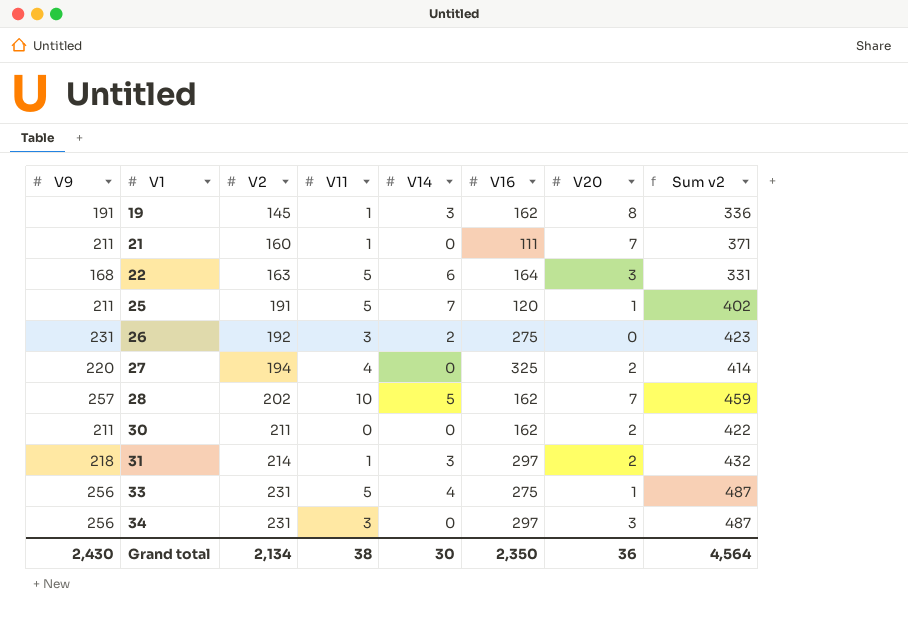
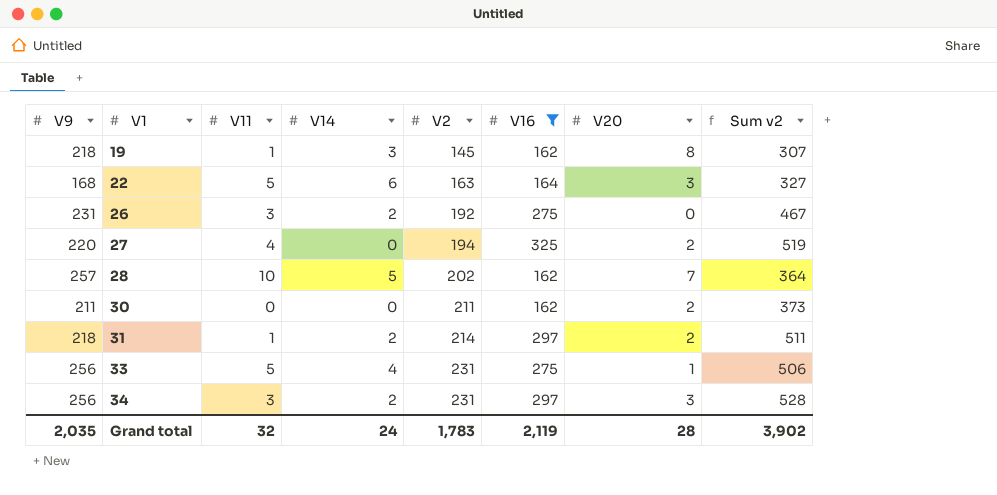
filter: none -> V16 >= 162
column V2 | position: 3 -> 5
column Sum v2 | formula: [V9] + [V2] -> [V2] + [V16]
19 | V9: 191 -> 218
31 | V14: 3 -> 2
34 | V14: 0 -> 2
Grand total | V9: 2,430 -> 2,035
Grand total | V11: 38 -> 32
Grand total | V14: 30 -> 24
Grand total | V2: 2,134 -> 1,783
Grand total | V16: 2,350 -> 2,119
Grand total | V20: 36 -> 28
Grand total | Sum v2: 4,564 -> 3,902

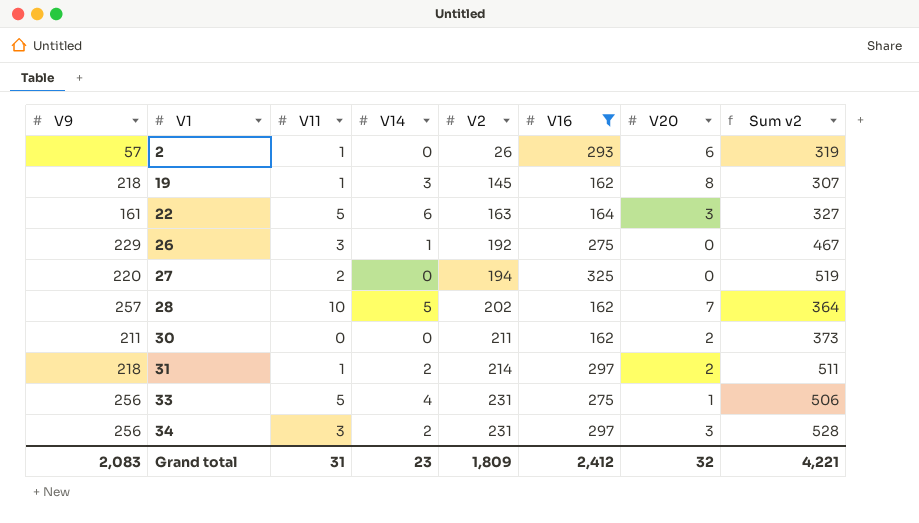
row 2: none -> 57 | 1 | 0 | 26 | 293 | 6 | 319
22 | V9: 168 -> 161
26 | V9: 231 -> 229
26 | V14: 2 -> 1
27 | V11: 4 -> 2
27 | V20: 2 -> 0
Grand total | V9: 2,035 -> 2,083
Grand total | V11: 32 -> 31
Grand total | V14: 24 -> 23
Grand total | V2: 1,783 -> 1,809
Grand total | V16: 2,119 -> 2,412
Grand total | V20: 28 -> 32
Grand total | Sum v2: 3,902 -> 4,221

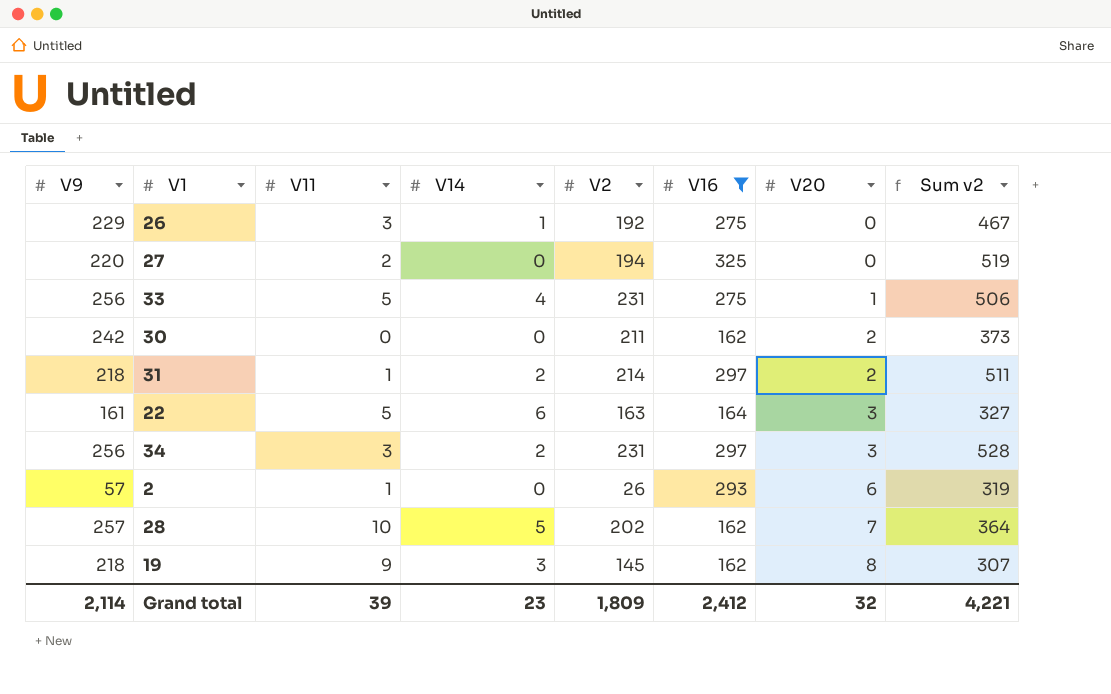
row order: V1 ascending -> V20 ascending
30 | V9: 211 -> 242
19 | V11: 1 -> 9
Grand total | V9: 2,083 -> 2,114
Grand total | V11: 31 -> 39

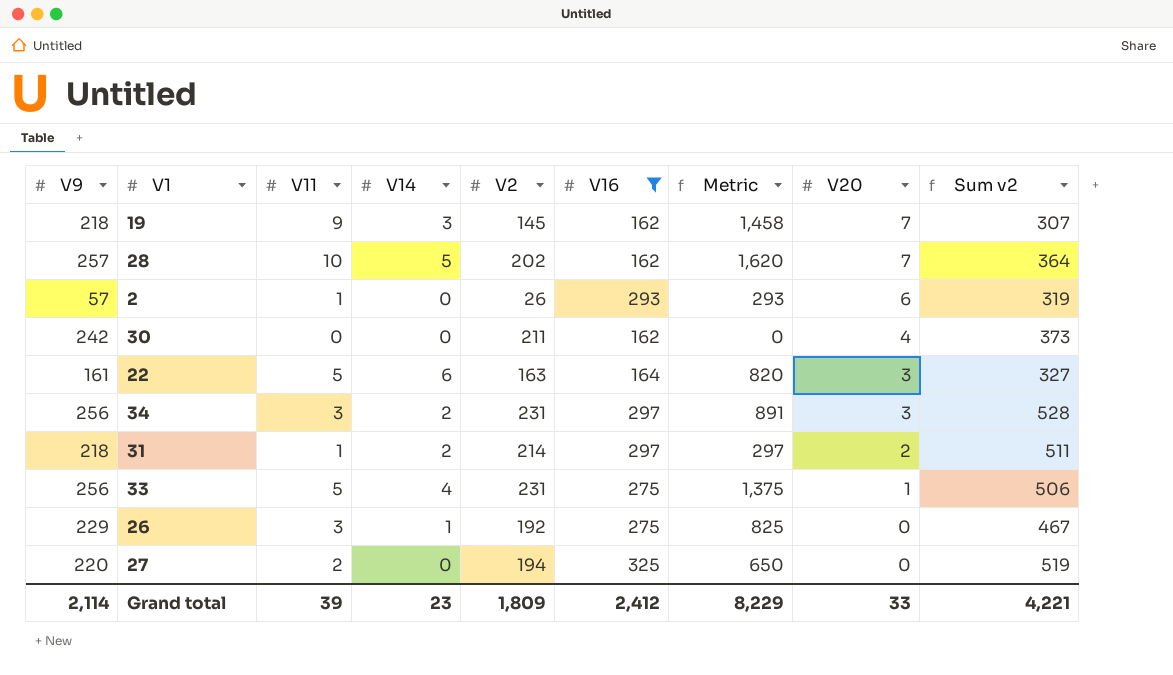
row order: V20 ascending -> V20 descending
column Metric | formula: none -> [V11] * [V16]
19 | V20: 8 -> 7
30 | V20: 2 -> 4
Grand total | V20: 32 -> 33

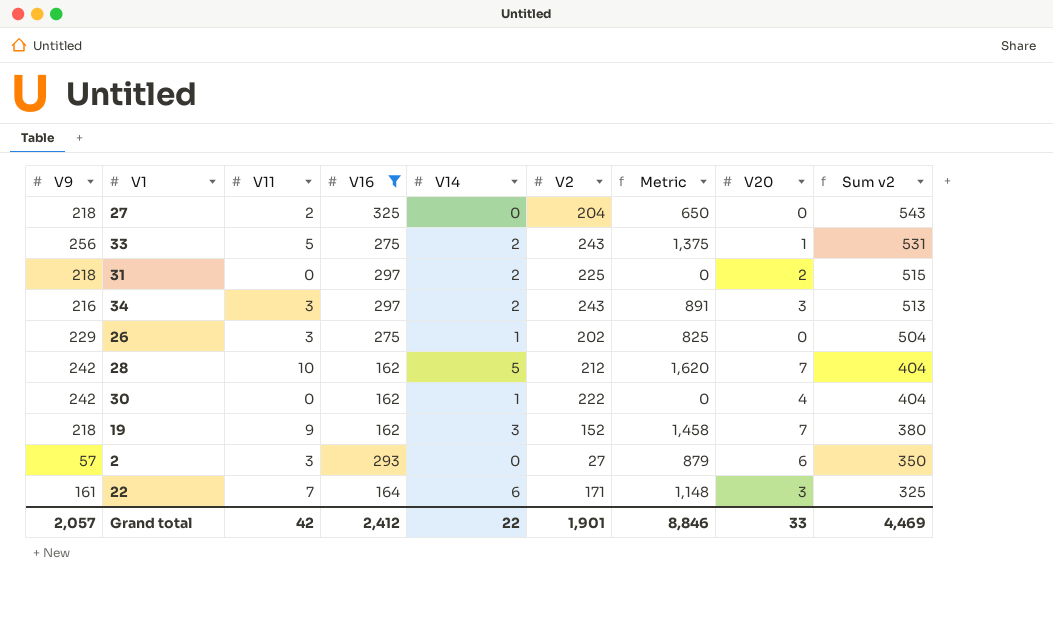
row order: V20 descending -> Sum v2 descending
column V16 | position: 6 -> 4
column Sum v2 | formula: [V2] + [V16] -> [V9] + [V16]
27 | V9: 220 -> 218
27 | V2: 194 -> 204
33 | V14: 4 -> 2
33 | V2: 231 -> 243
31 | V11: 1 -> 0
31 | V2: 214 -> 225
31 | Metric: 297 -> 0
34 | V9: 256 -> 216
34 | V2: 231 -> 243
26 | V2: 192 -> 202
28 | V9: 257 -> 242
28 | V2: 202 -> 212
30 | V14: 0 -> 1
30 | V2: 211 -> 222
19 | V2: 145 -> 152
2 | V11: 1 -> 3
2 | V2: 26 -> 27
2 | Metric: 293 -> 879
22 | V11: 5 -> 7
22 | V2: 163 -> 171
22 | Metric: 820 -> 1,148
Grand total | V9: 2,114 -> 2,057
Grand total | V11: 39 -> 42
Grand total | V14: 23 -> 22
Grand total | V2: 1,809 -> 1,901
Grand total | Metric: 8,229 -> 8,846
Grand total | Sum v2: 4,221 -> 4,469

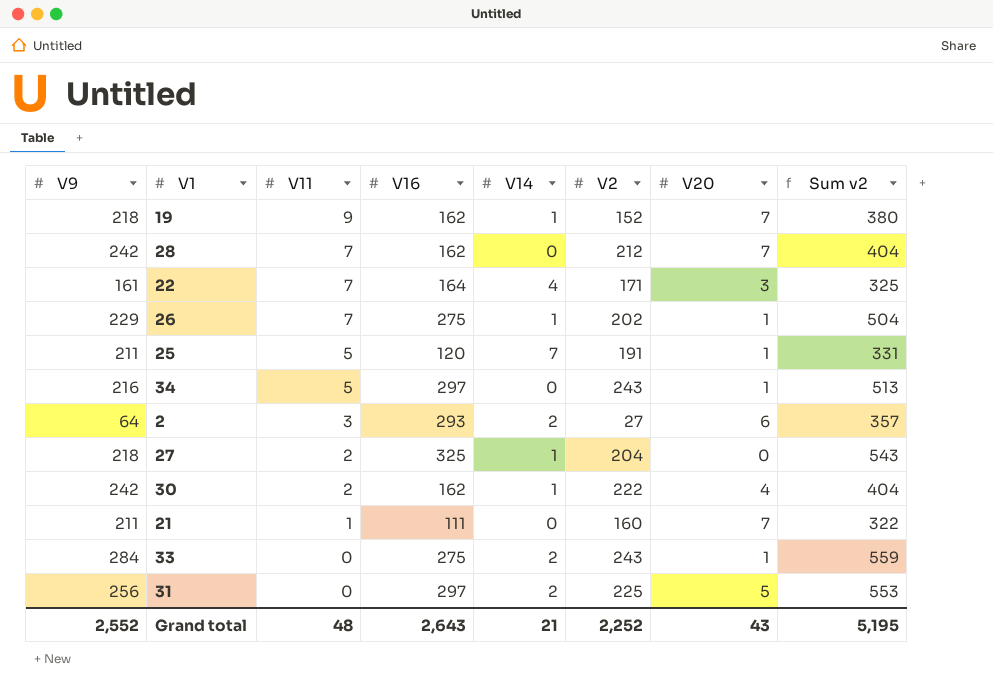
filter: V16 >= 162 -> none
row order: Sum v2 descending -> V11 descending
column Metric | formula: [V11] * [V16] -> none
19 | V14: 3 -> 1
28 | V11: 10 -> 7
28 | V14: 5 -> 0
22 | V14: 6 -> 4
26 | V11: 3 -> 7
26 | V20: 0 -> 1
34 | V11: 3 -> 5
34 | V14: 2 -> 0
34 | V20: 3 -> 1
2 | V9: 57 -> 64
2 | V14: 0 -> 2
2 | Sum v2: 350 -> 357
27 | V14: 0 -> 1
30 | V11: 0 -> 2
33 | V9: 256 -> 284
33 | V11: 5 -> 0
33 | Sum v2: 531 -> 559
31 | V9: 218 -> 256
31 | V20: 2 -> 5
31 | Sum v2: 515 -> 553
Grand total | V9: 2,057 -> 2,552
Grand total | V11: 42 -> 48
Grand total | V16: 2,412 -> 2,643
Grand total | V14: 22 -> 21
Grand total | V2: 1,901 -> 2,252
Grand total | V20: 33 -> 43
Grand total | Sum v2: 4,469 -> 5,195

